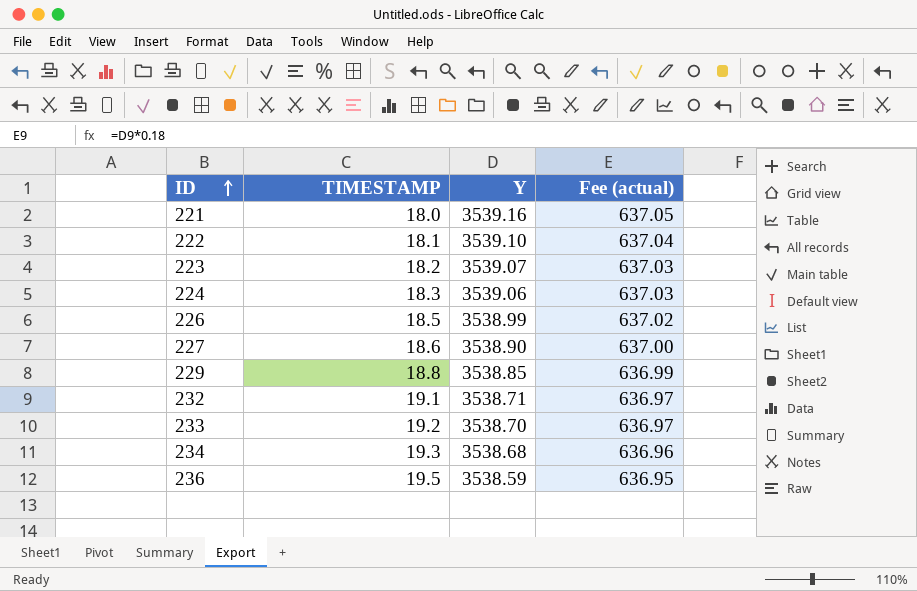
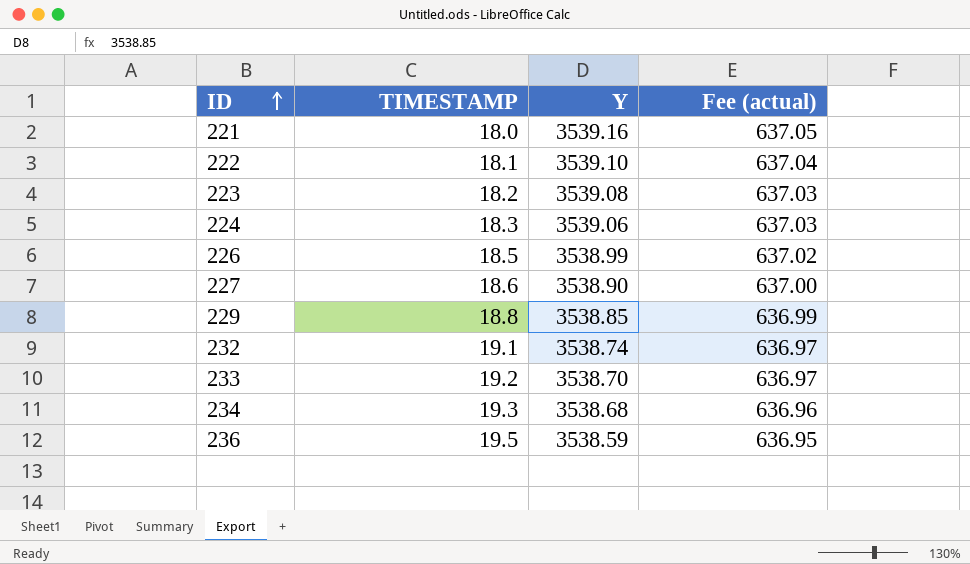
223 | Y: 3539.07 -> 3539.08
232 | Y: 3538.71 -> 3538.74

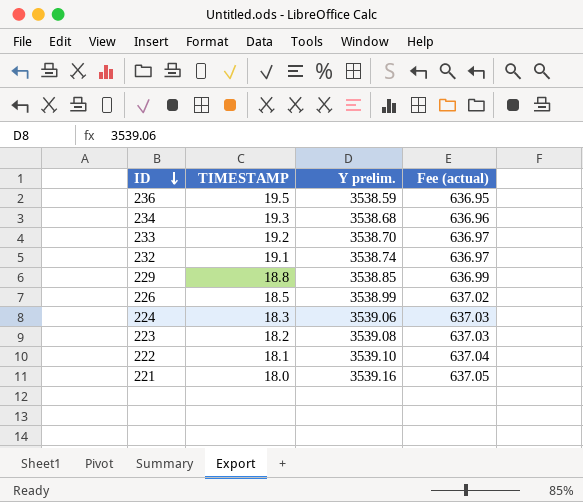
row order: ID ascending -> ID descending
column name: Y -> Y prelim.
row 227: 18.6 | 3538.90 | 637.00 -> none

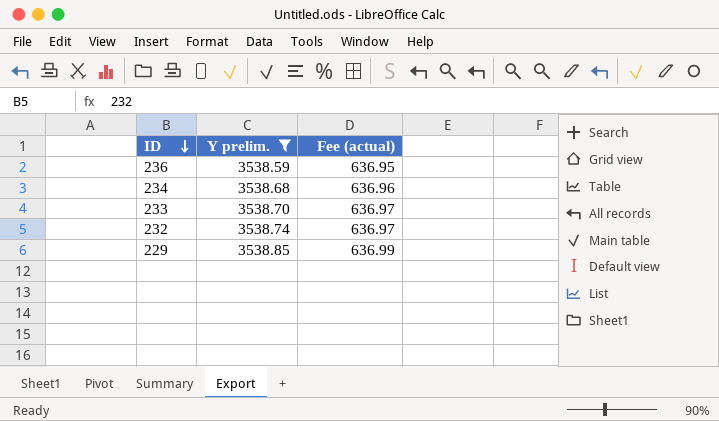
filter: none -> Y prelim. <= 3538.85
column TIMESTAMP | position: 2 -> none

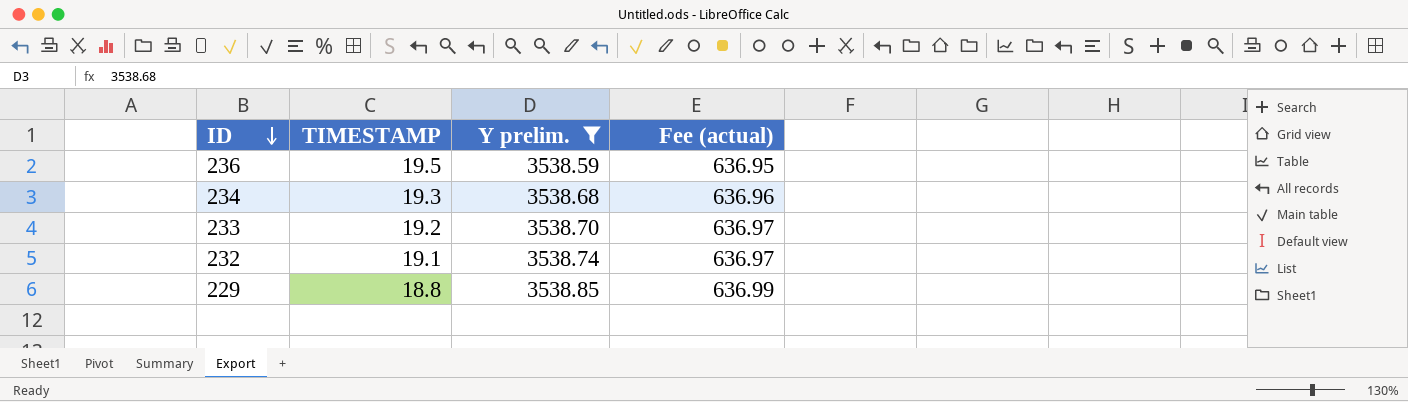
column TIMESTAMP | position: none -> 2

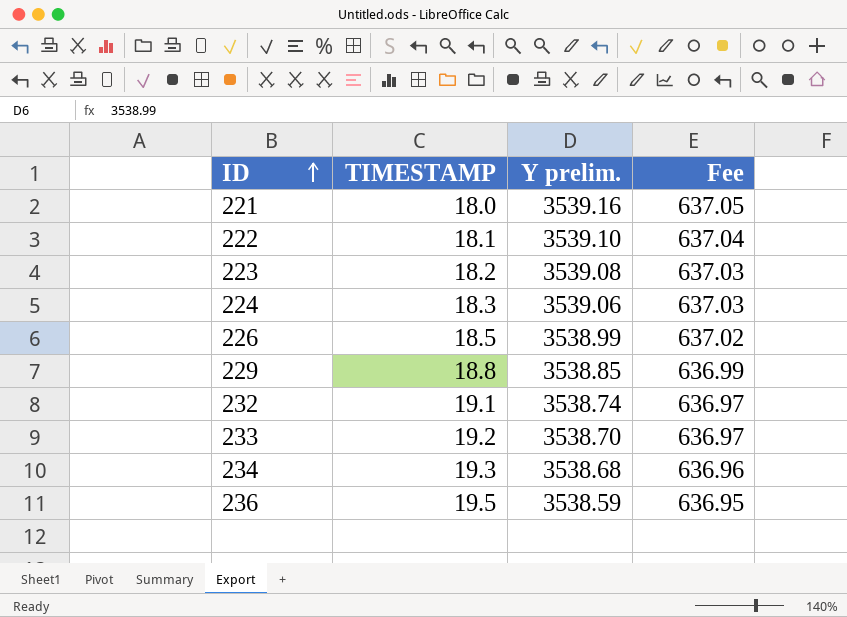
filter: Y prelim. <= 3538.85 -> none
row order: ID descending -> ID ascending
column name: Fee (actual) -> Fee

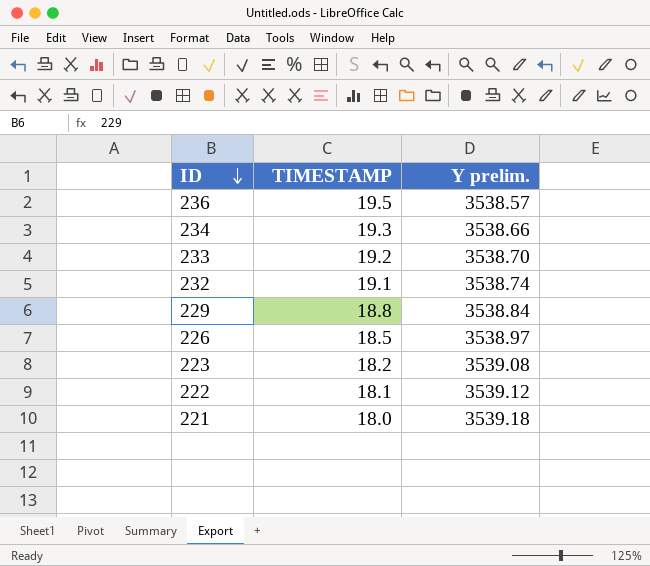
row order: ID ascending -> ID descending
column Fee | formula: [Y prelim.] * 0.18 -> none
row 224: 18.3 | 3539.06 | 637.03 -> none
236 | Y prelim.: 3538.59 -> 3538.57
234 | Y prelim.: 3538.68 -> 3538.66
229 | Y prelim.: 3538.85 -> 3538.84
226 | Y prelim.: 3538.99 -> 3538.97
222 | Y prelim.: 3539.10 -> 3539.12
221 | Y prelim.: 3539.16 -> 3539.18

